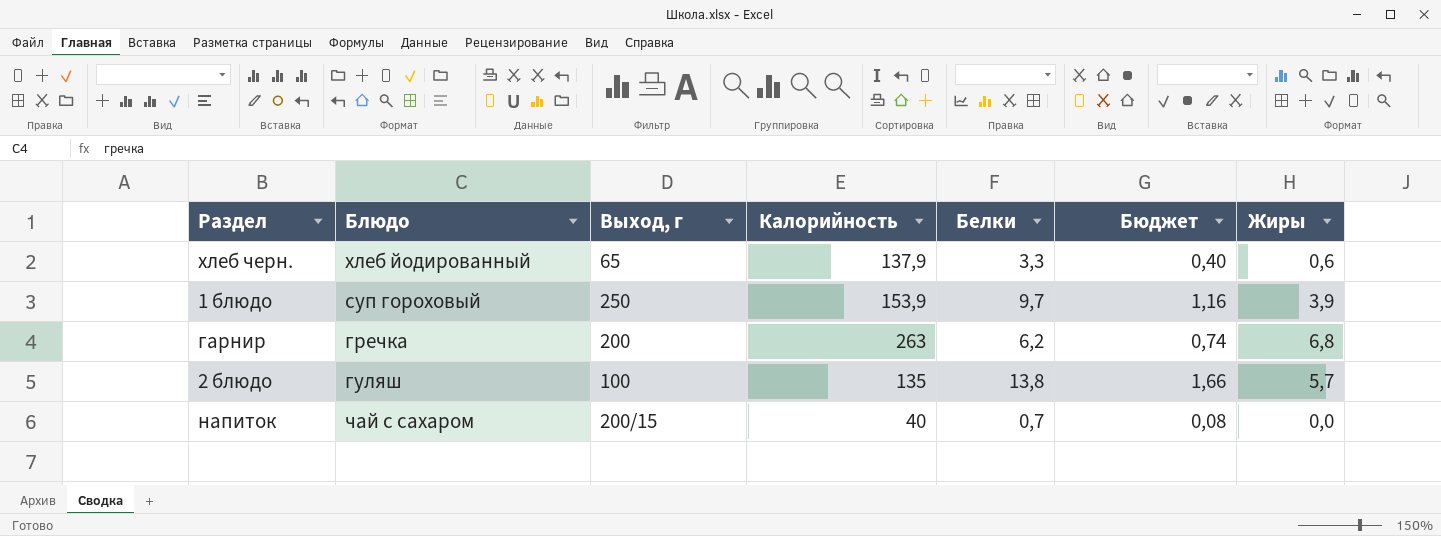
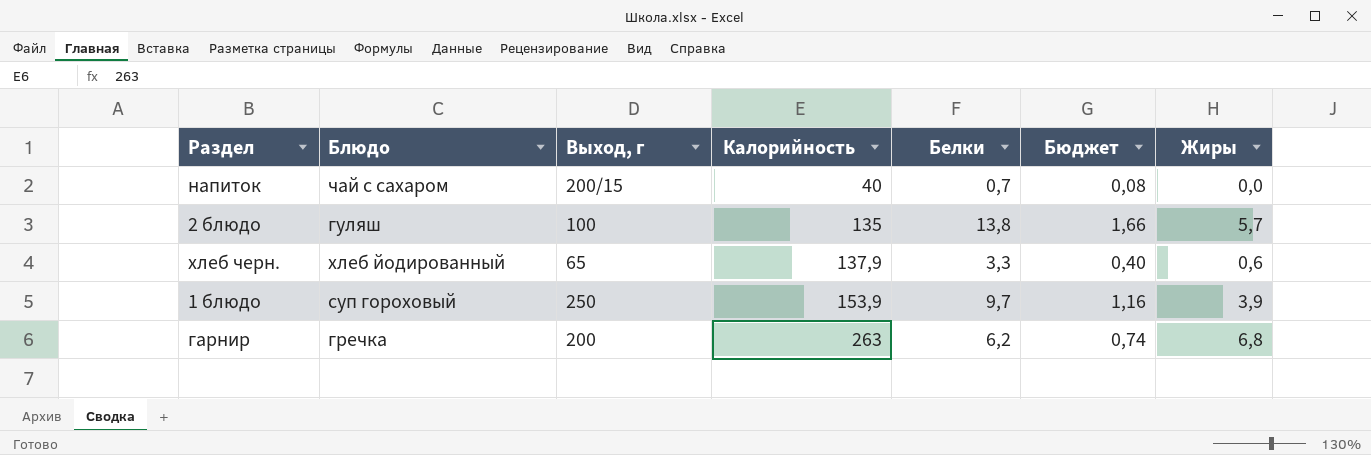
row order: none -> Калорийность ascending

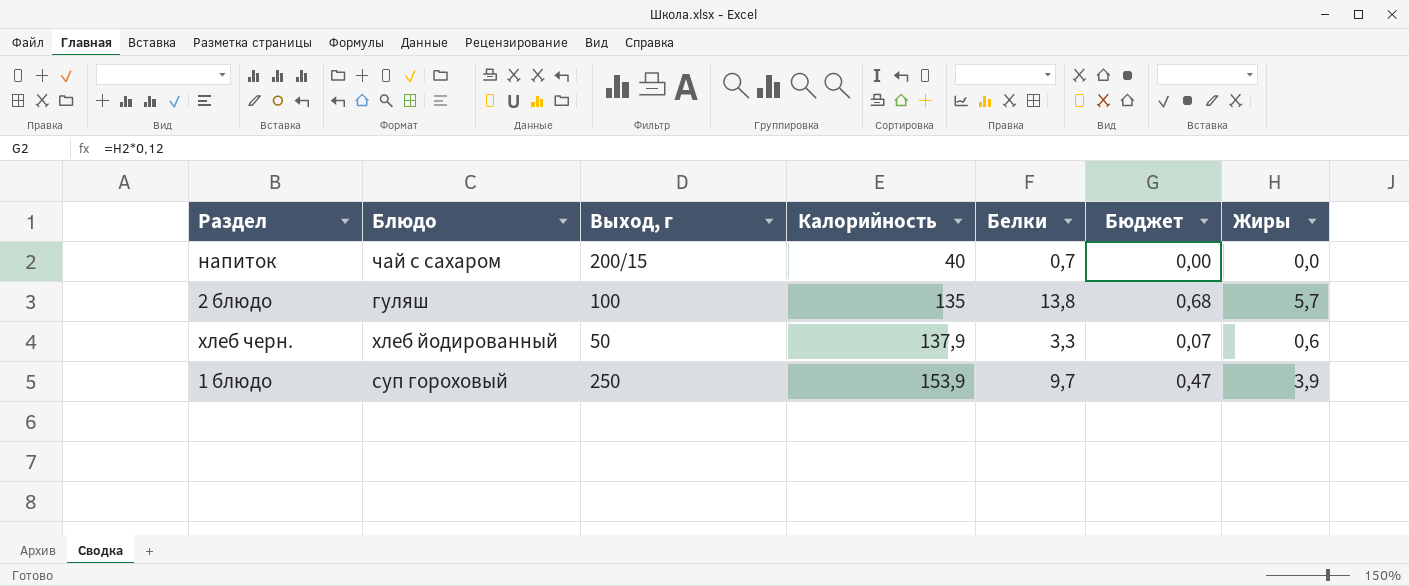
column Бюджет | formula: [Белки] * 0,12 -> [Жиры] * 0,12
row гарнир: гречка | 200 | 263 | 6,2 | 0,74 | 6,8 -> none
хлеб черн. | Выход, г: 65 -> 50

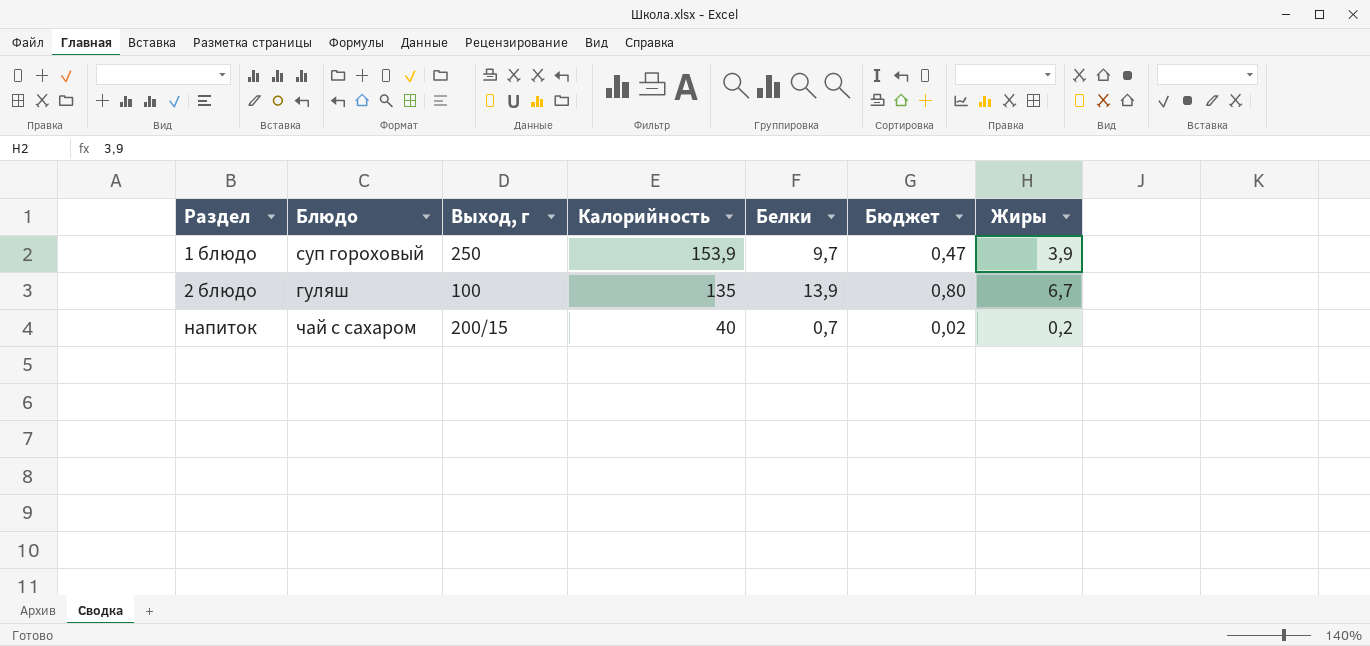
row order: Калорийность ascending -> Раздел ascending
row хлеб черн.: хлеб йодированный | 50 | 137,9 | 3,3 | 0,07 | 0,6 -> none
2 блюдо | Белки: 13,8 -> 13,9
2 блюдо | Бюджет: 0,68 -> 0,80
2 блюдо | Жиры: 5,7 -> 6,7
напиток | Бюджет: 0,00 -> 0,02
напиток | Жиры: 0,0 -> 0,2

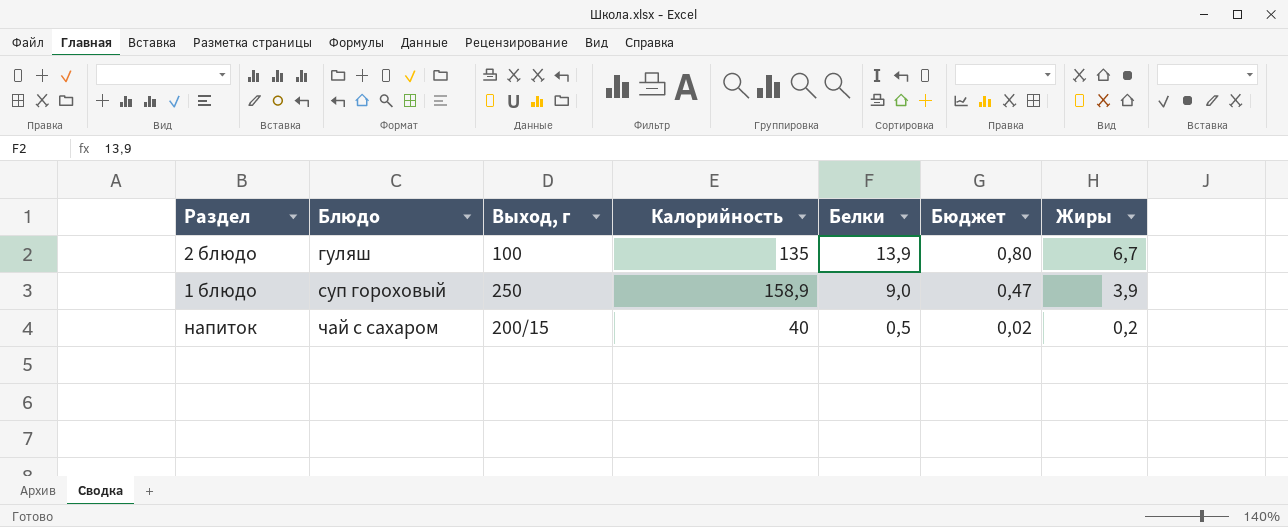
row order: Раздел ascending -> Блюдо ascending
1 блюдо | Калорийность: 153,9 -> 158,9
1 блюдо | Белки: 9,7 -> 9,0
напиток | Белки: 0,7 -> 0,5

